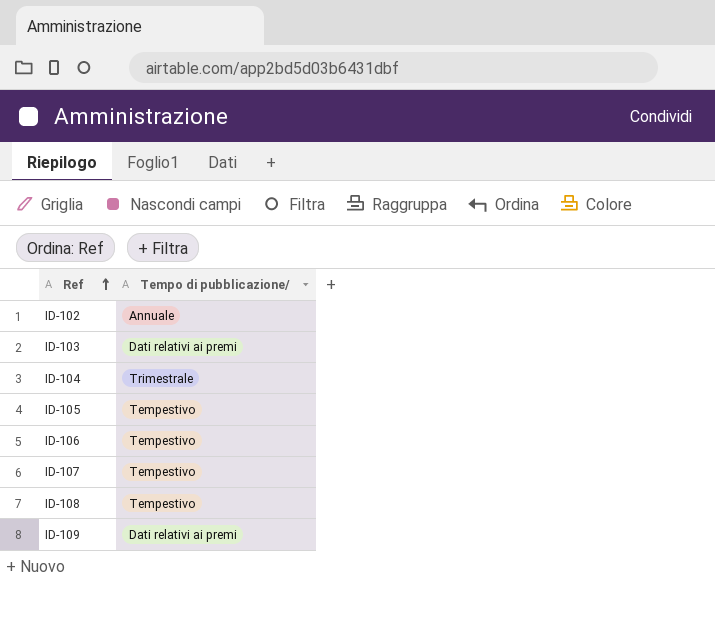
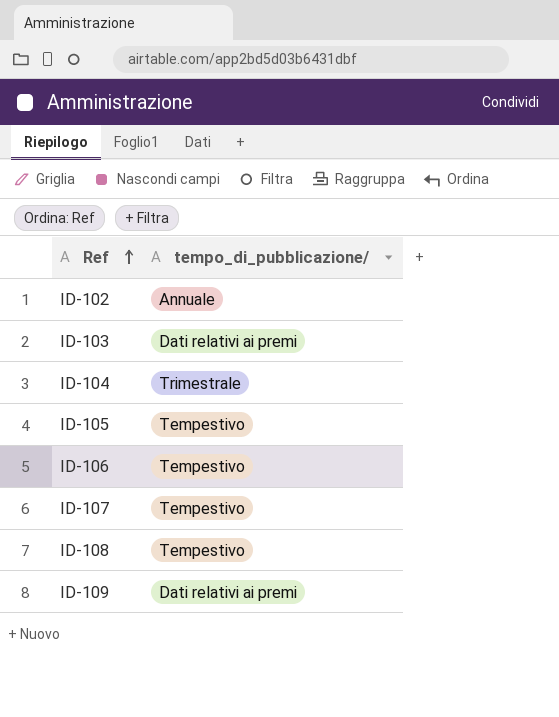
column name: Tempo di pubblicazione/ -> tempo_di_pubblicazione/

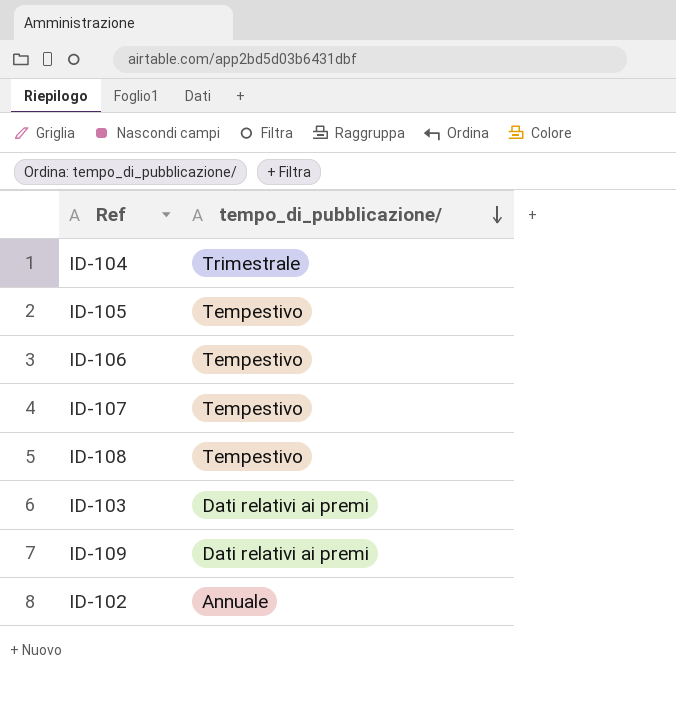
row order: Ref ascending -> tempo_di_pubblicazione/ descending

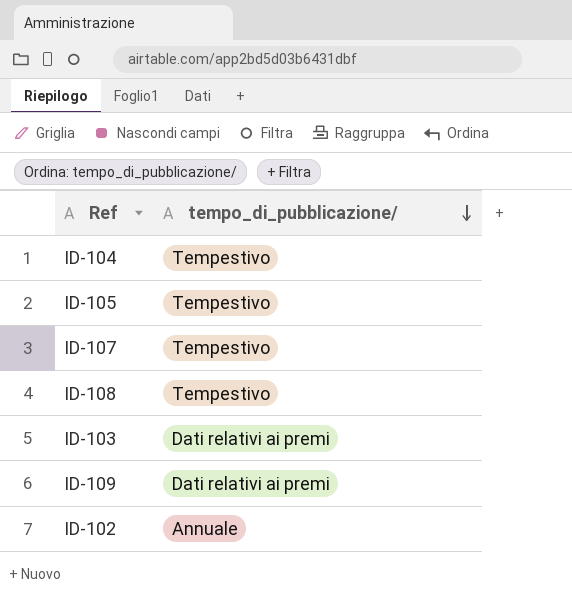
row ID-106: Tempestivo -> none
ID-104 | tempo_di_pubblicazione/: Trimestrale -> Tempestivo

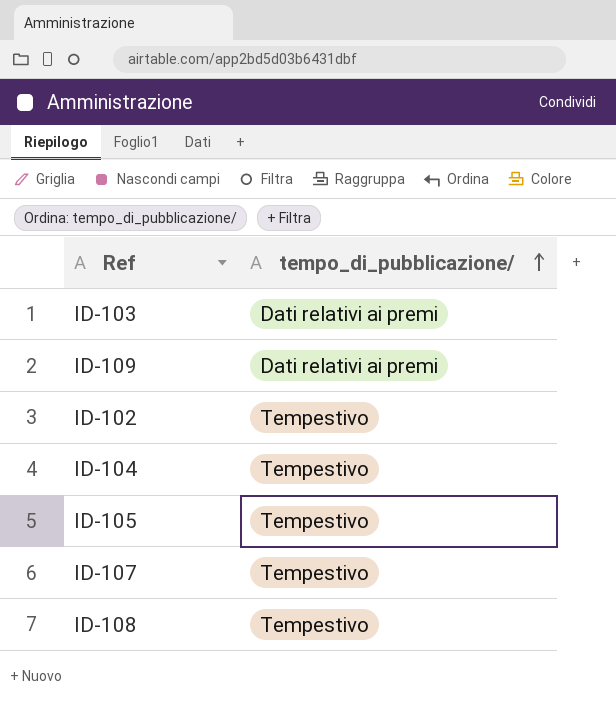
row order: tempo_di_pubblicazione/ descending -> tempo_di_pubblicazione/ ascending
ID-102 | tempo_di_pubblicazione/: Annuale -> Tempestivo

